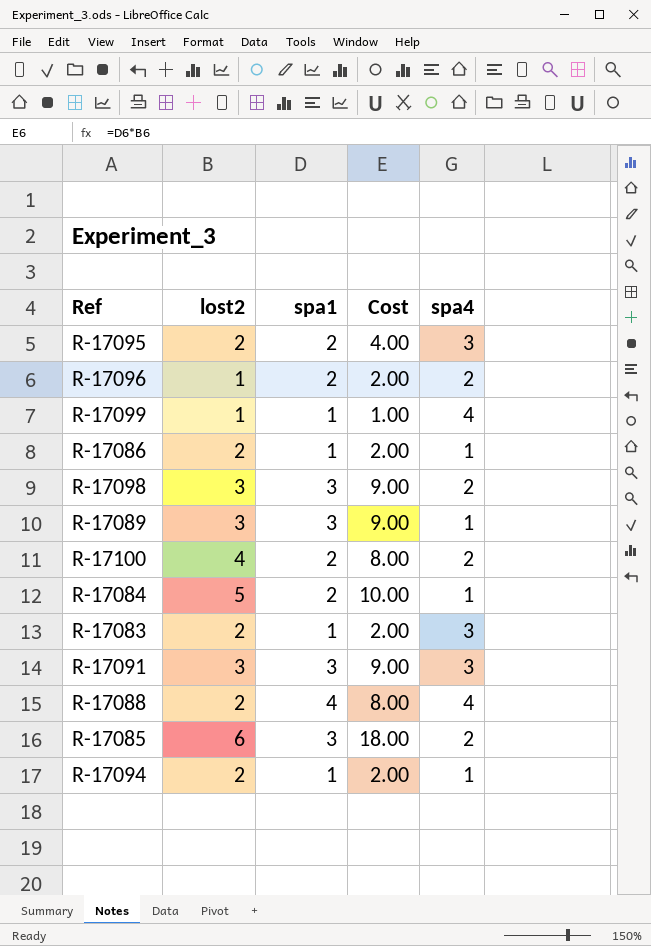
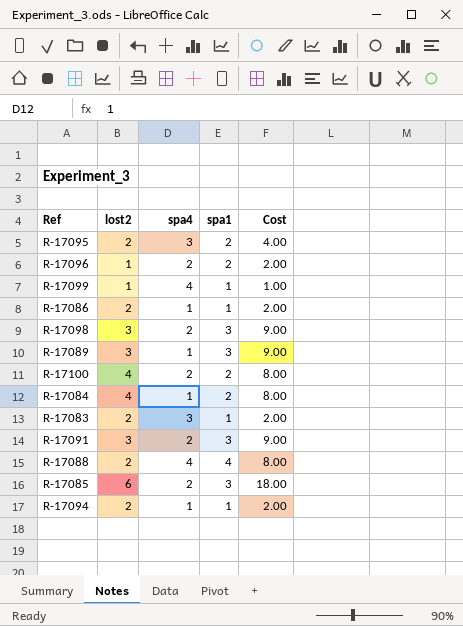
column spa4 | position: 5 -> 3
R-17084 | lost2: 5 -> 4
R-17084 | Cost: 10.00 -> 8.00
R-17091 | spa4: 3 -> 2

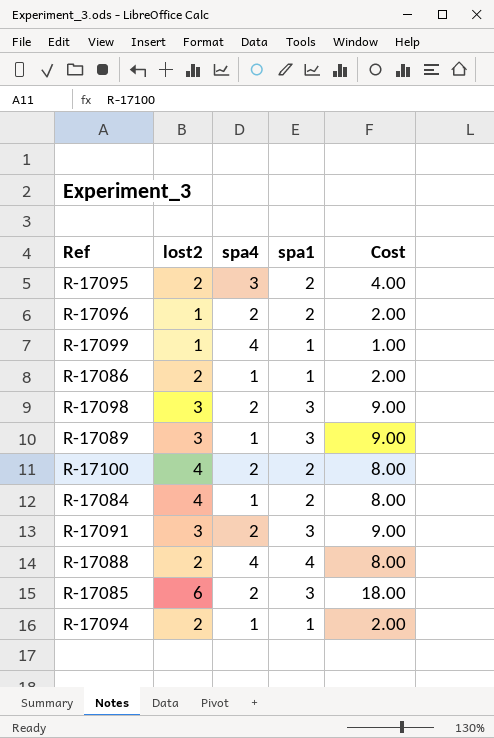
row R-17083: 2 | 3 | 1 | 2.00 -> none

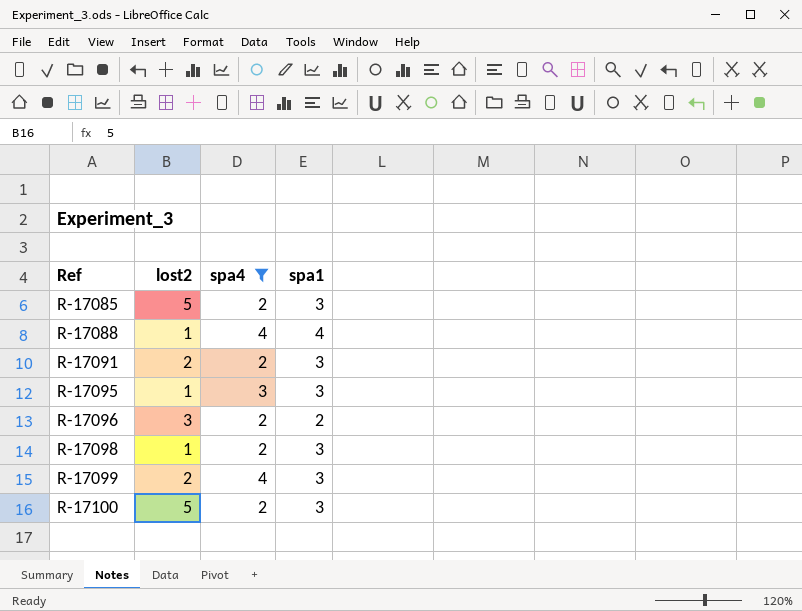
filter: none -> spa4 != 1
row order: none -> Ref ascending
column Cost | formula: [lost2] * [spa1] -> none
R-17085 | lost2: 6 -> 5
R-17088 | lost2: 2 -> 1
R-17091 | lost2: 3 -> 2
R-17095 | lost2: 2 -> 1
R-17095 | spa1: 2 -> 3
R-17096 | lost2: 1 -> 3
R-17098 | lost2: 3 -> 1
R-17099 | lost2: 1 -> 2
R-17099 | spa1: 1 -> 3
R-17100 | lost2: 4 -> 5
R-17100 | spa1: 2 -> 3

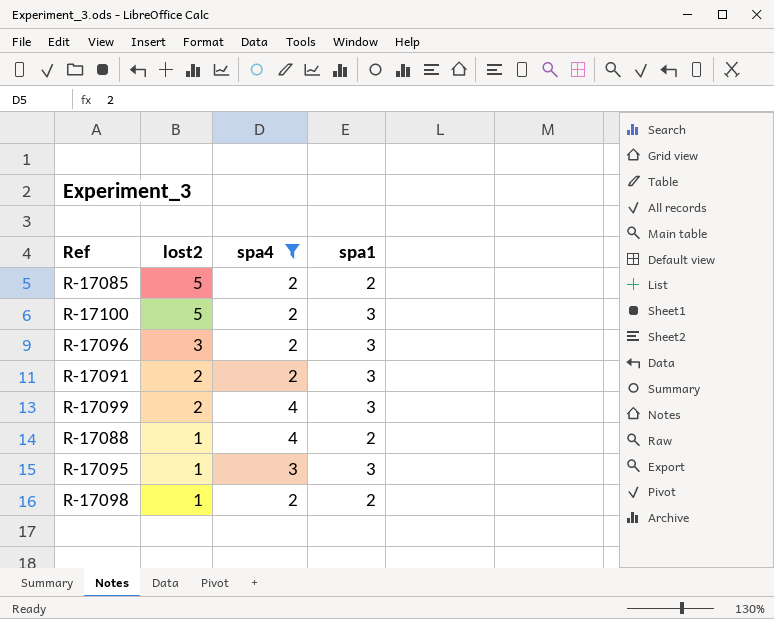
row order: Ref ascending -> lost2 descending
R-17085 | spa1: 3 -> 2
R-17096 | spa1: 2 -> 3
R-17088 | spa1: 4 -> 2
R-17098 | spa1: 3 -> 2

